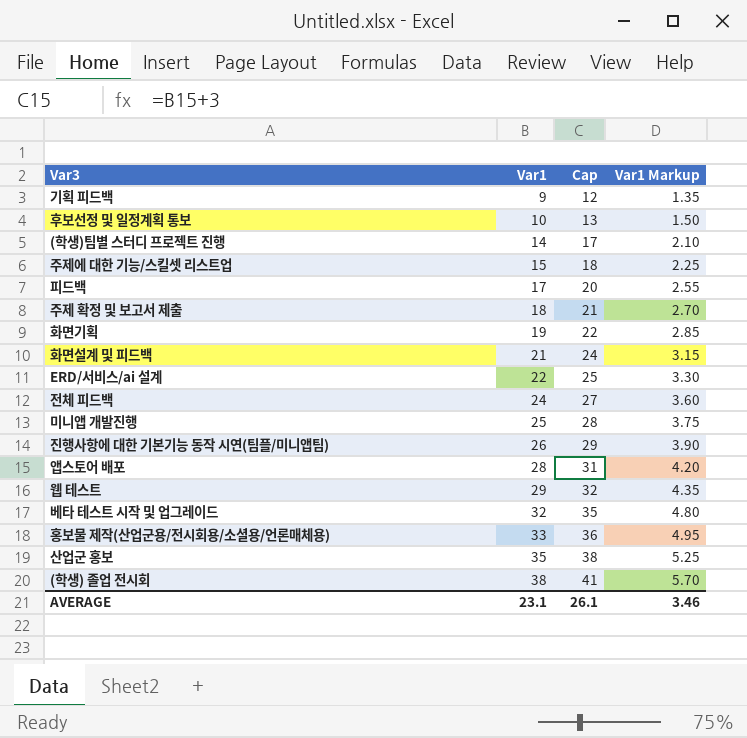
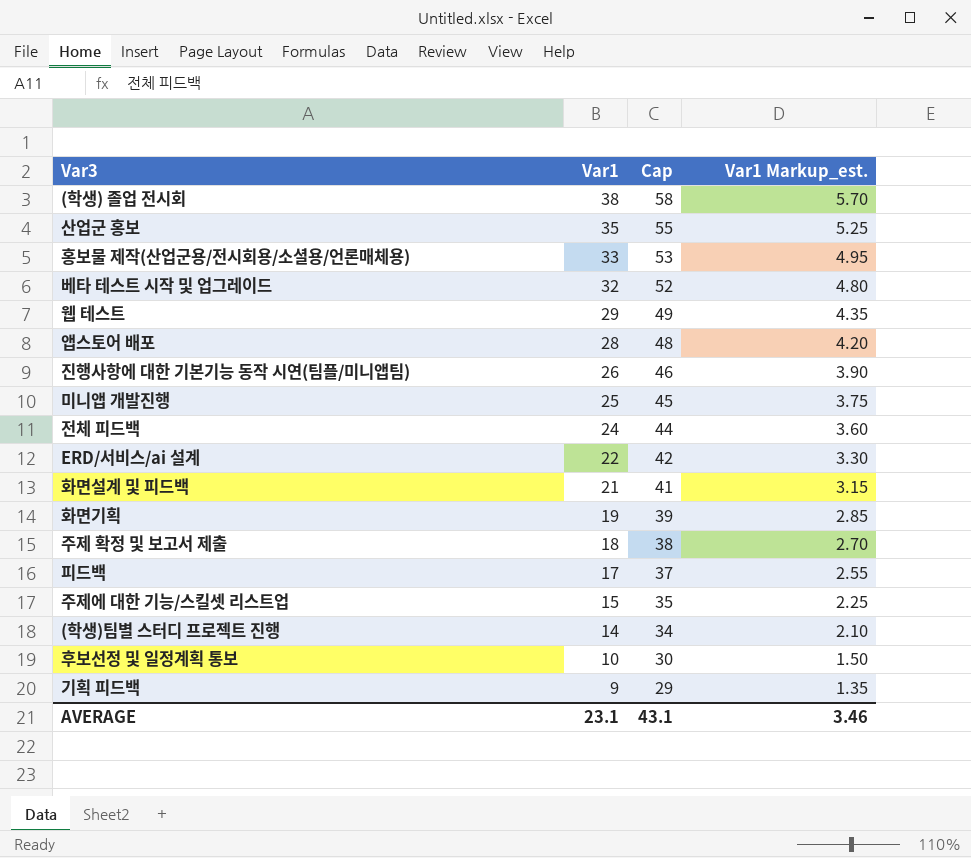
row order: Var1 ascending -> Var1 descending
column Cap | formula: [Var1] + 3 -> [Var1] + 20
column name: Var1 Markup -> Var1 Markup_est.
AVERAGE | Cap: 26.1 -> 43.1

